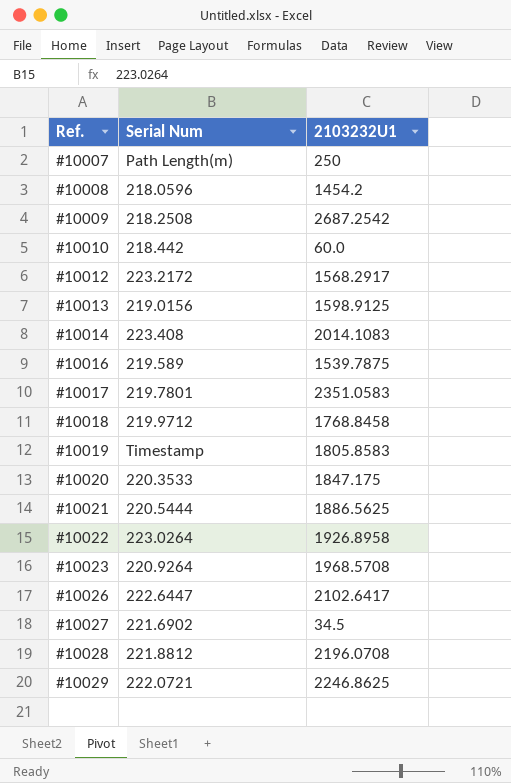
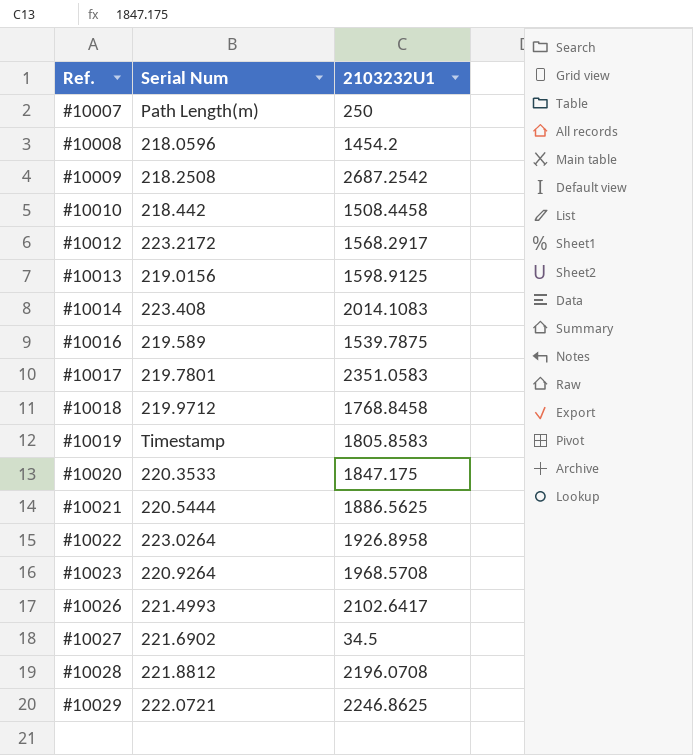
#10010 | 2103232U1: 60.0 -> 1508.4458
#10026 | Serial Num: 222.6447 -> 221.4993

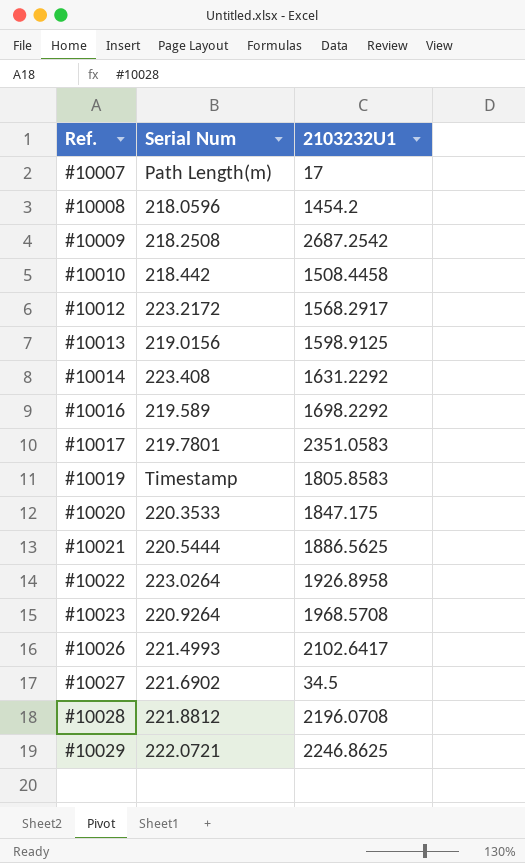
row #10018: 219.9712 | 1768.8458 -> none
#10007 | 2103232U1: 250 -> 17
#10014 | 2103232U1: 2014.1083 -> 1631.2292
#10016 | 2103232U1: 1539.7875 -> 1698.2292

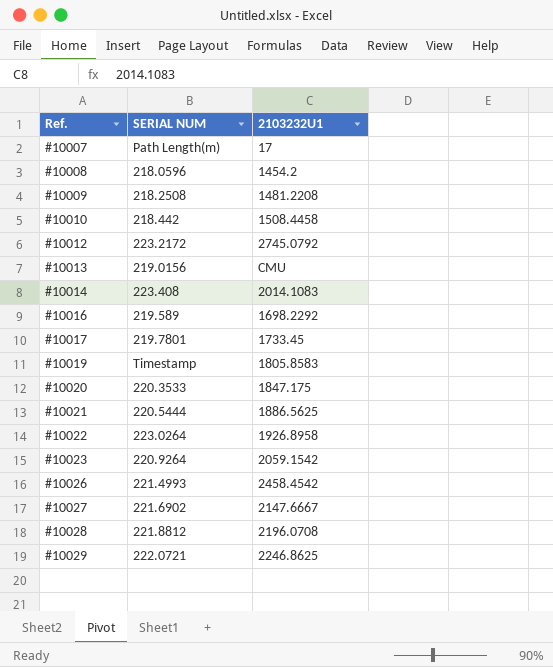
column name: Serial Num -> SERIAL NUM
#10009 | 2103232U1: 2687.2542 -> 1481.2208
#10012 | 2103232U1: 1568.2917 -> 2745.0792
#10013 | 2103232U1: 1598.9125 -> CMU
#10014 | 2103232U1: 1631.2292 -> 2014.1083
#10017 | 2103232U1: 2351.0583 -> 1733.45
#10023 | 2103232U1: 1968.5708 -> 2059.1542
#10026 | 2103232U1: 2102.6417 -> 2458.4542
#10027 | 2103232U1: 34.5 -> 2147.6667

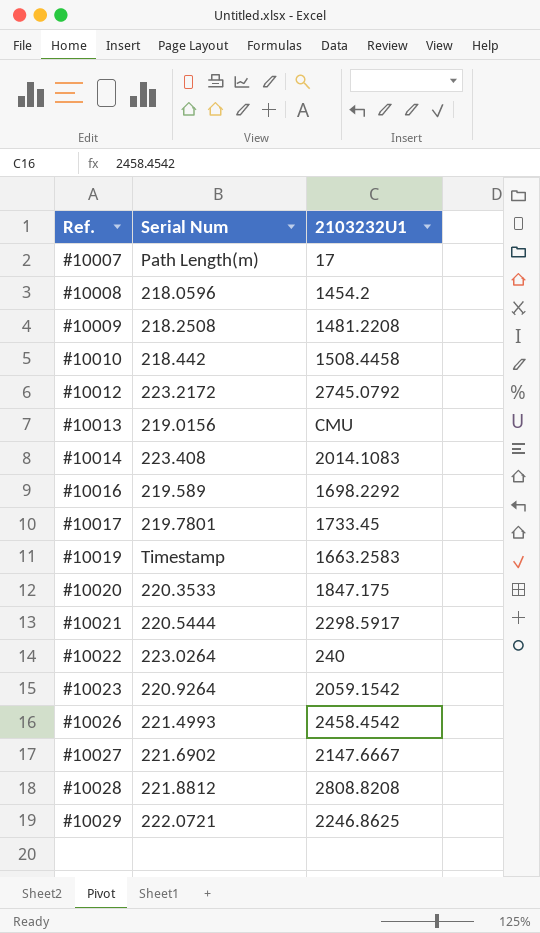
column name: SERIAL NUM -> Serial Num
#10019 | 2103232U1: 1805.8583 -> 1663.2583
#10021 | 2103232U1: 1886.5625 -> 2298.5917
#10022 | 2103232U1: 1926.8958 -> 240
#10028 | 2103232U1: 2196.0708 -> 2808.8208

